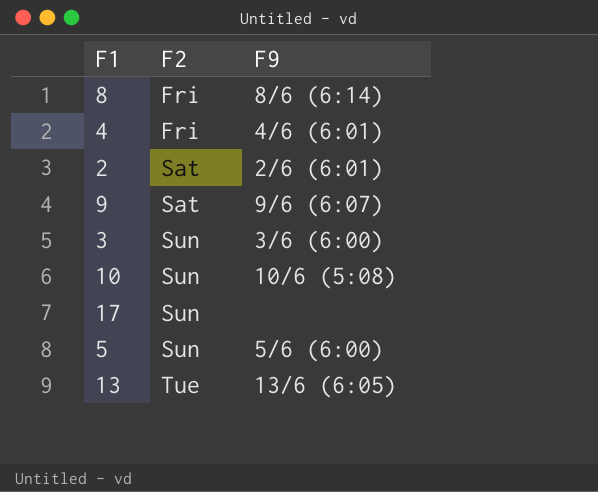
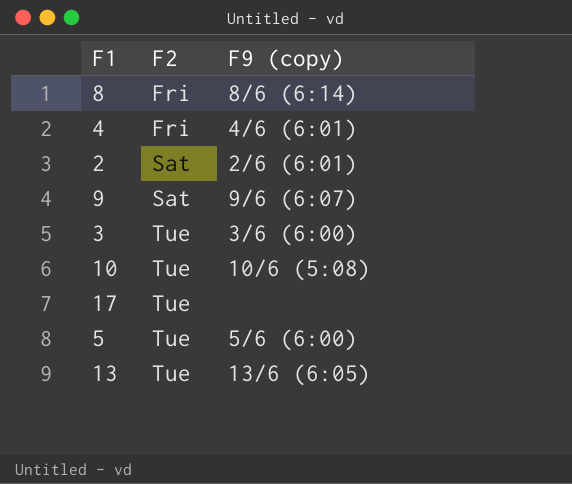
column name: F9 -> F9 (copy)
3 | F2: Sun -> Tue
10 | F2: Sun -> Tue
17 | F2: Sun -> Tue
5 | F2: Sun -> Tue

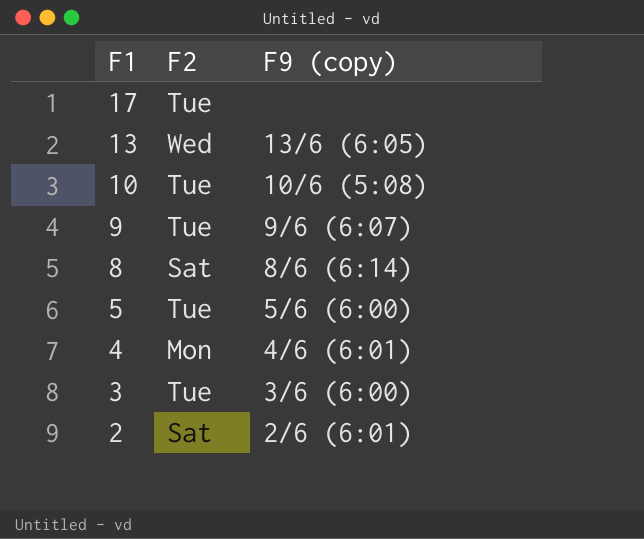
row order: F2 ascending -> F1 descending
13 | F2: Tue -> Wed
9 | F2: Sat -> Tue
8 | F2: Fri -> Sat
4 | F2: Fri -> Mon

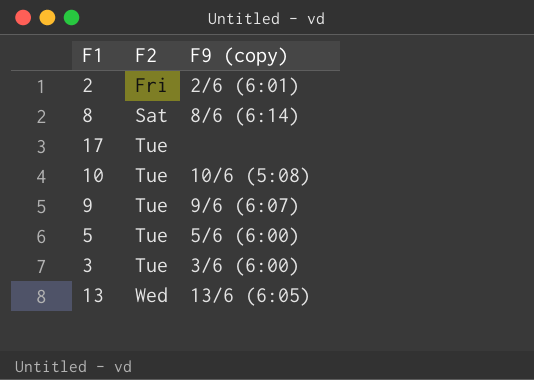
row order: F1 descending -> F2 ascending
row 4: Mon | 4/6 (6:01) -> none
2 | F2: Sat -> Fri

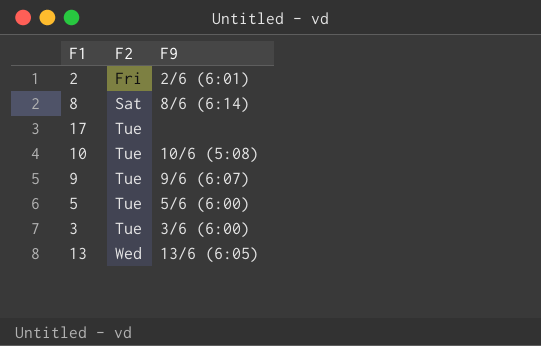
column name: F9 (copy) -> F9

